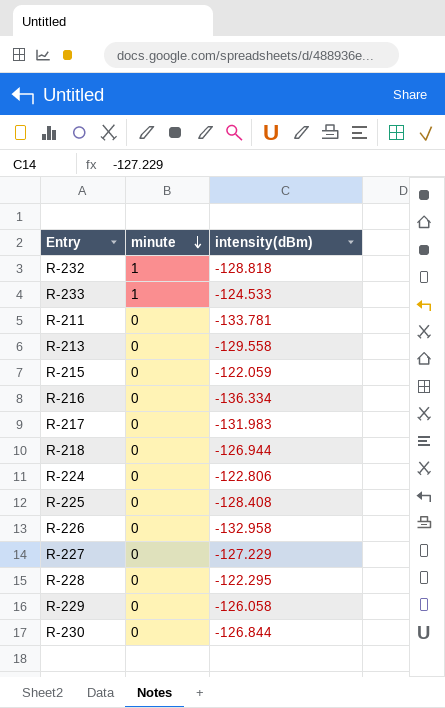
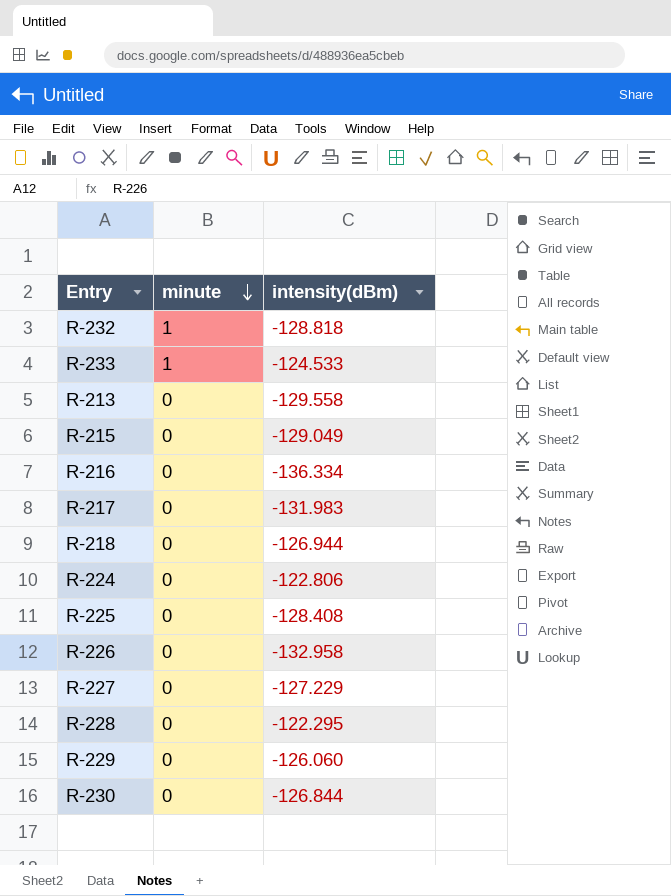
row R-211: 0 | -133.781 -> none
R-215 | intensity(dBm): -122.059 -> -129.049
R-229 | intensity(dBm): -126.058 -> -126.060

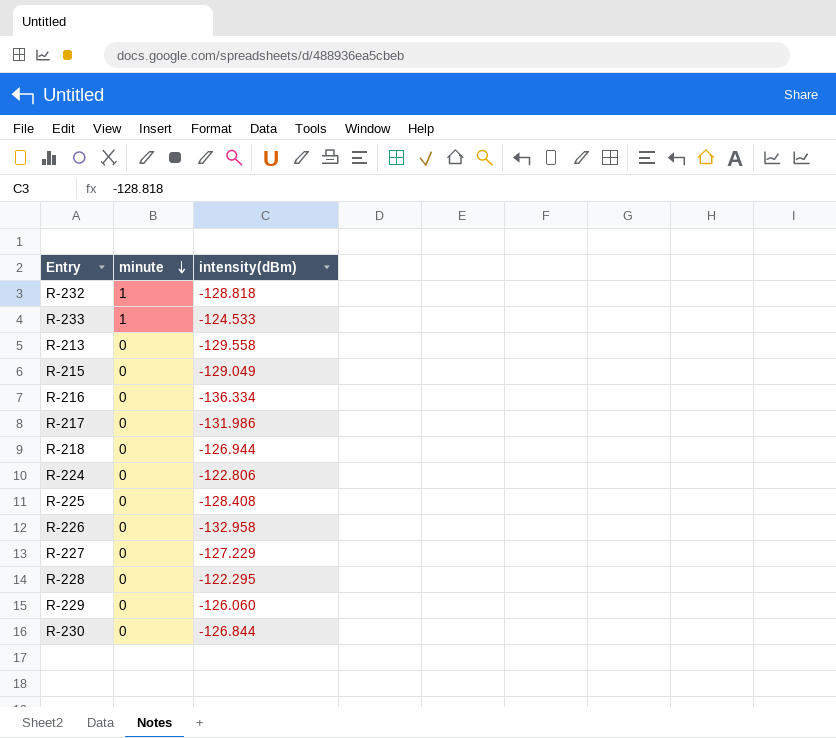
R-217 | intensity(dBm): -131.983 -> -131.986

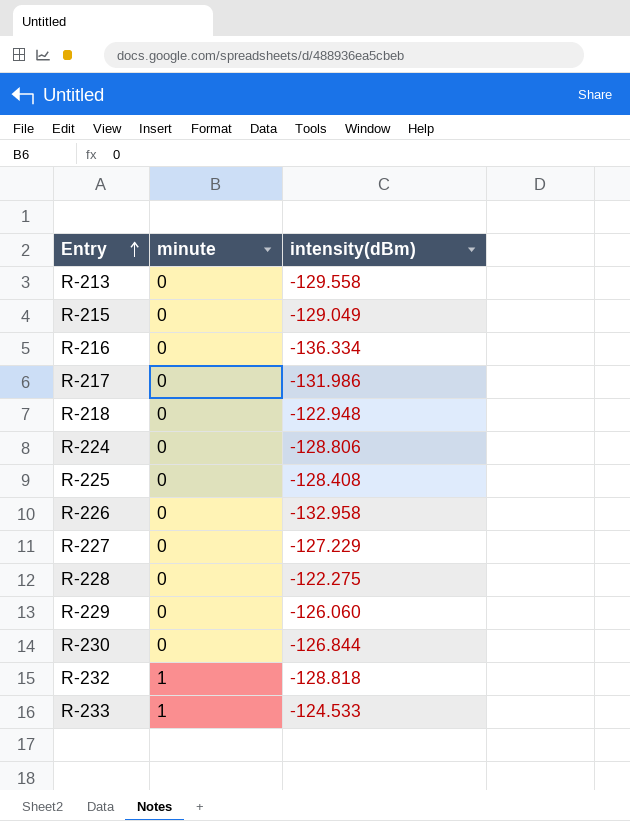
row order: minute descending -> Entry ascending
R-218 | intensity(dBm): -126.944 -> -122.948
R-224 | intensity(dBm): -122.806 -> -128.806
R-228 | intensity(dBm): -122.295 -> -122.275

